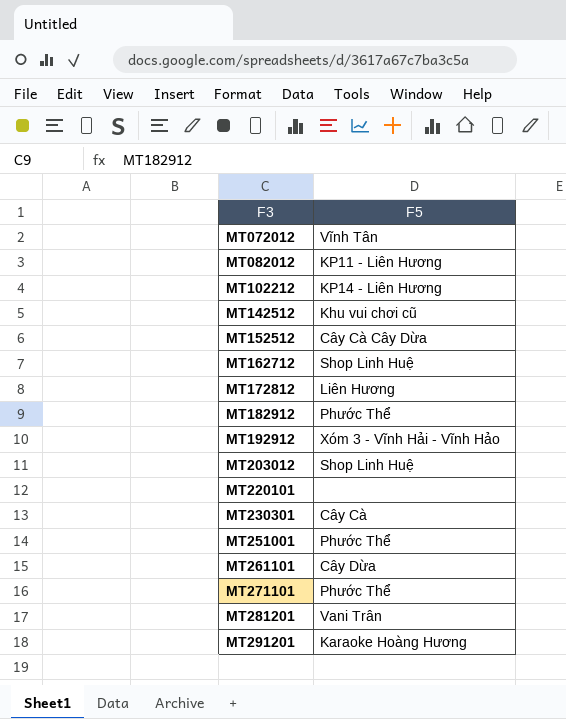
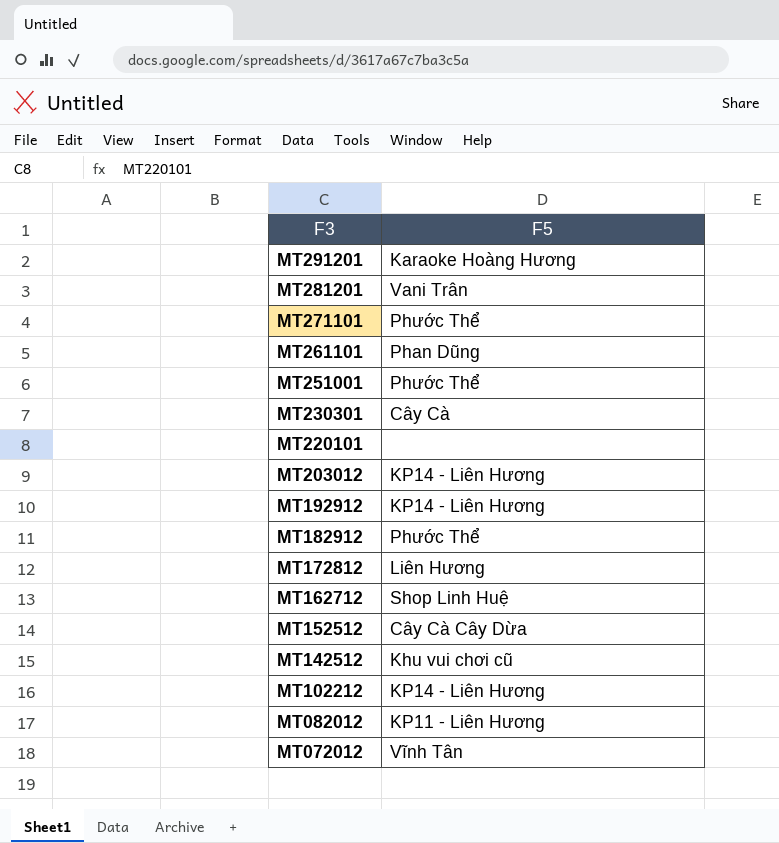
row order: F3 ascending -> F3 descending
MT261101 | F5: Cây Dừa -> Phan Dũng
MT203012 | F5: Shop Linh Huệ -> KP14 - Liên Hương
MT192912 | F5: Xóm 3 - Vĩnh Hải - Vĩnh Hảo -> KP14 - Liên Hương

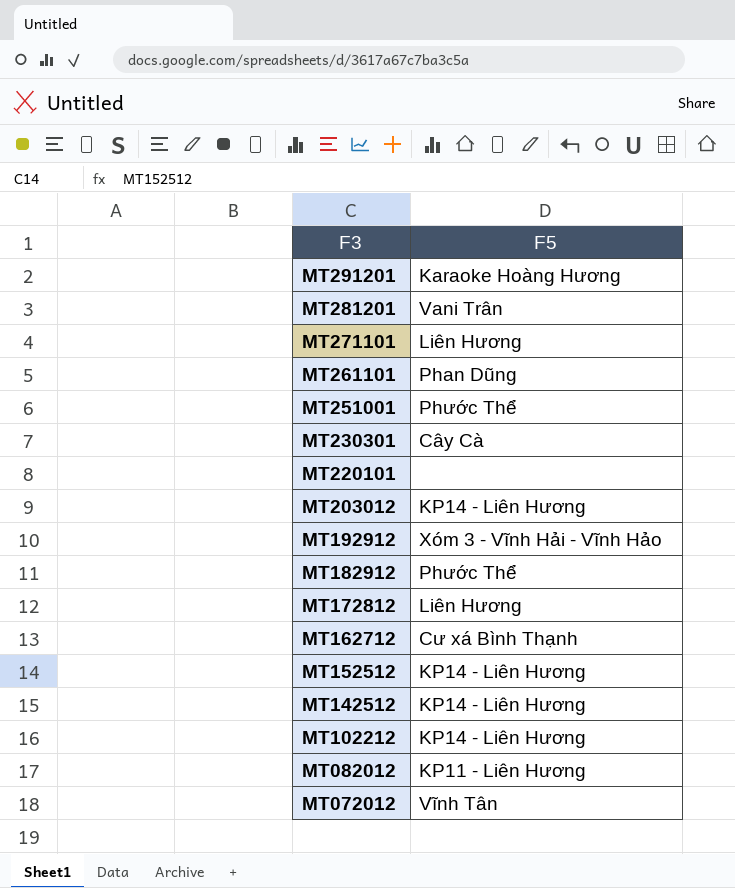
MT271101 | F5: Phước Thể -> Liên Hương
MT192912 | F5: KP14 - Liên Hương -> Xóm 3 - Vĩnh Hải - Vĩnh Hảo
MT162712 | F5: Shop Linh Huệ -> Cư xá Bình Thạnh
MT152512 | F5: Cây Cà Cây Dừa -> KP14 - Liên Hương
MT142512 | F5: Khu vui chơi cũ -> KP14 - Liên Hương

